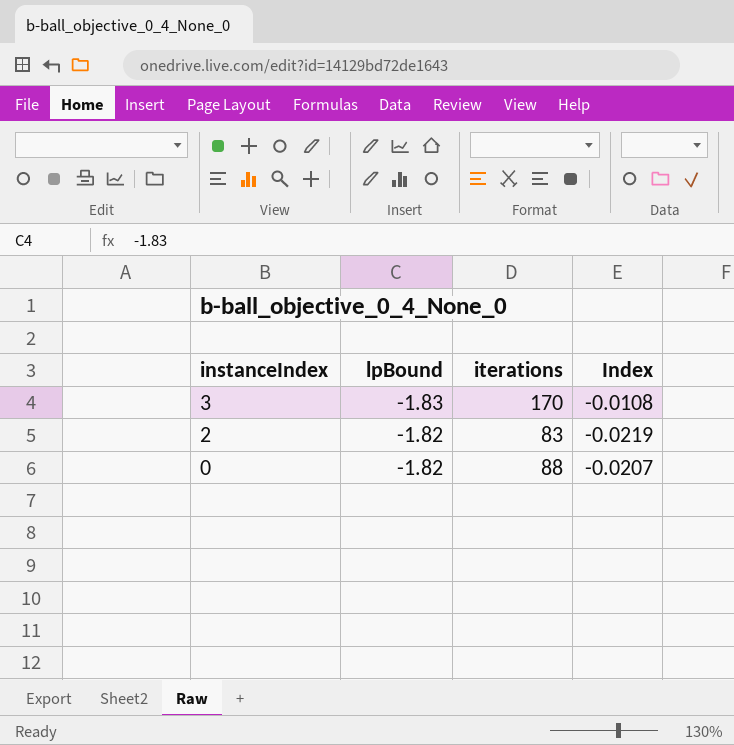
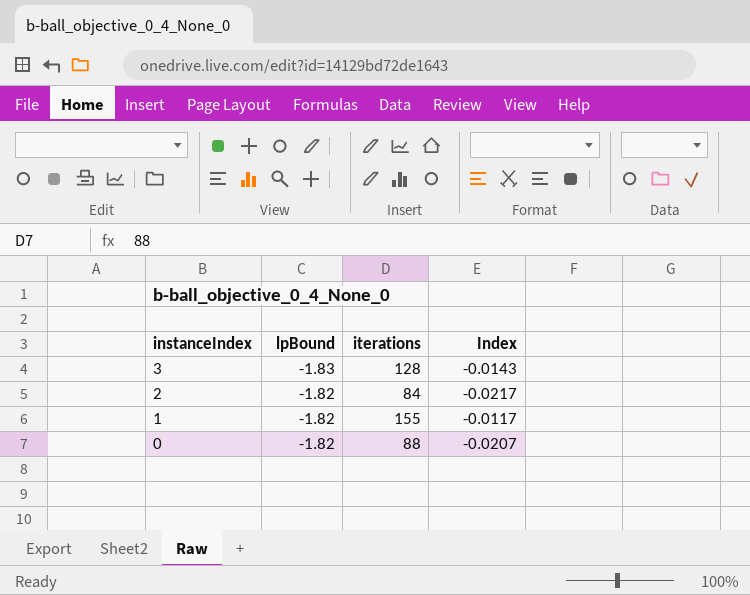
3 | iterations: 170 -> 128
3 | Index: -0.0108 -> -0.0143
2 | iterations: 83 -> 84
2 | Index: -0.0219 -> -0.0217
row 1: none -> -1.82 | 155 | -0.0117

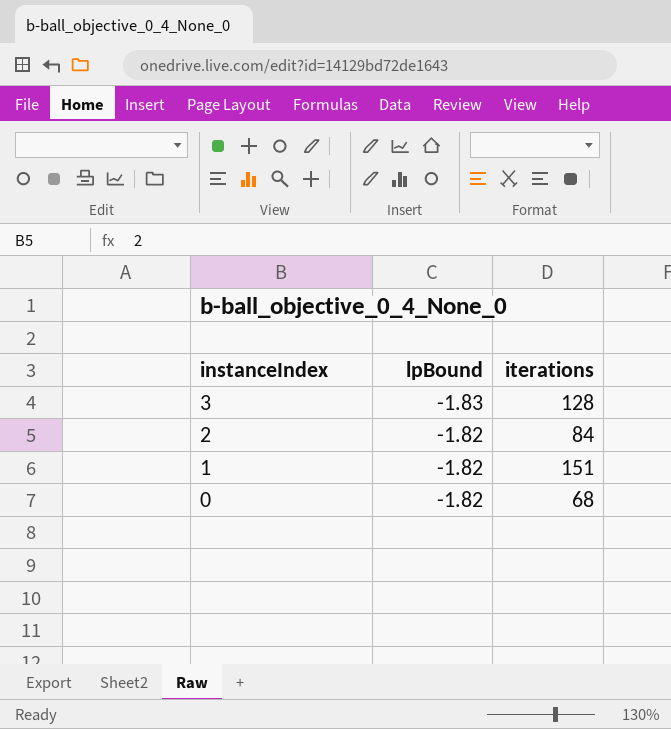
column Index | formula: [lpBound] / [iterations] -> none
1 | iterations: 155 -> 151
0 | iterations: 88 -> 68

